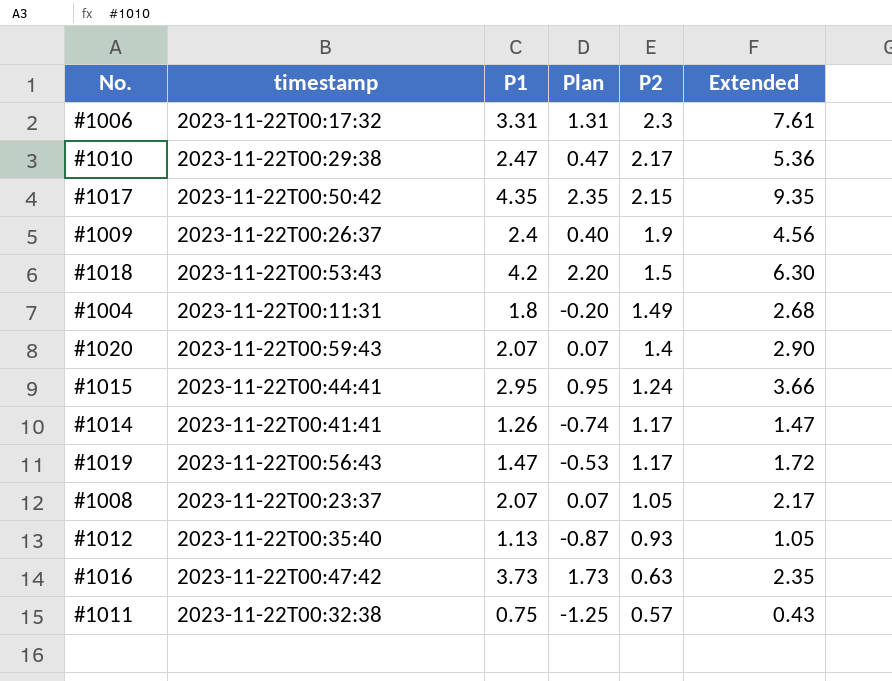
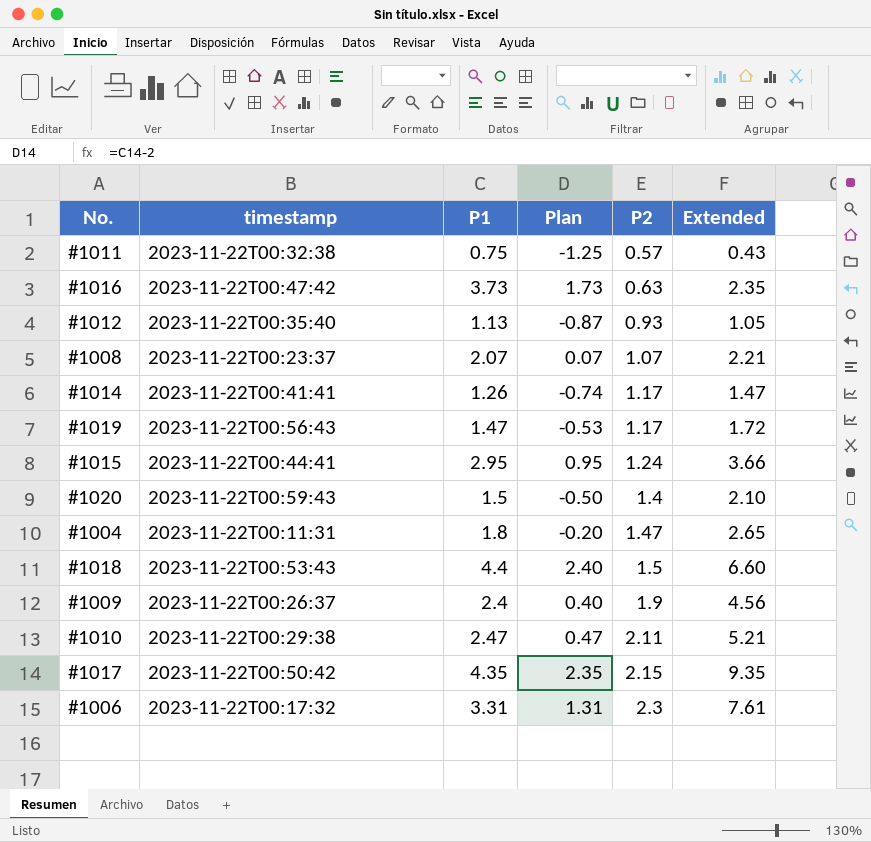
row order: P2 descending -> P2 ascending
#1008 | P2: 1.05 -> 1.07
#1008 | Extended: 2.17 -> 2.21
#1020 | P1: 2.07 -> 1.5
#1020 | Plan: 0.07 -> -0.50
#1020 | Extended: 2.90 -> 2.10
#1004 | P2: 1.49 -> 1.47
#1004 | Extended: 2.68 -> 2.65
#1018 | P1: 4.2 -> 4.4
#1018 | Plan: 2.20 -> 2.40
#1018 | Extended: 6.30 -> 6.60
#1010 | P2: 2.17 -> 2.11
#1010 | Extended: 5.36 -> 5.21

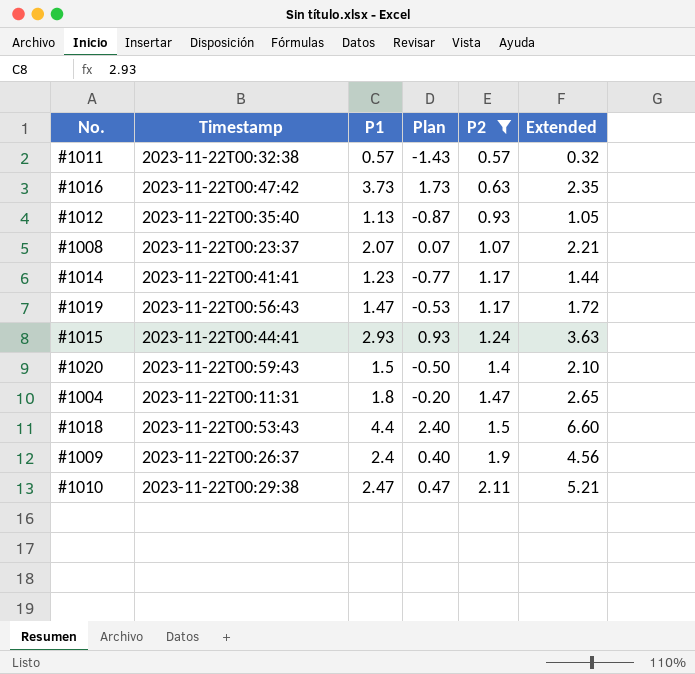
filter: none -> P2 <= 2.11
column name: timestamp -> Timestamp
#1011 | P1: 0.75 -> 0.57
#1011 | Plan: -1.25 -> -1.43
#1011 | Extended: 0.43 -> 0.32
#1014 | P1: 1.26 -> 1.23
#1014 | Plan: -0.74 -> -0.77
#1014 | Extended: 1.47 -> 1.44
#1015 | P1: 2.95 -> 2.93
#1015 | Plan: 0.95 -> 0.93
#1015 | Extended: 3.66 -> 3.63

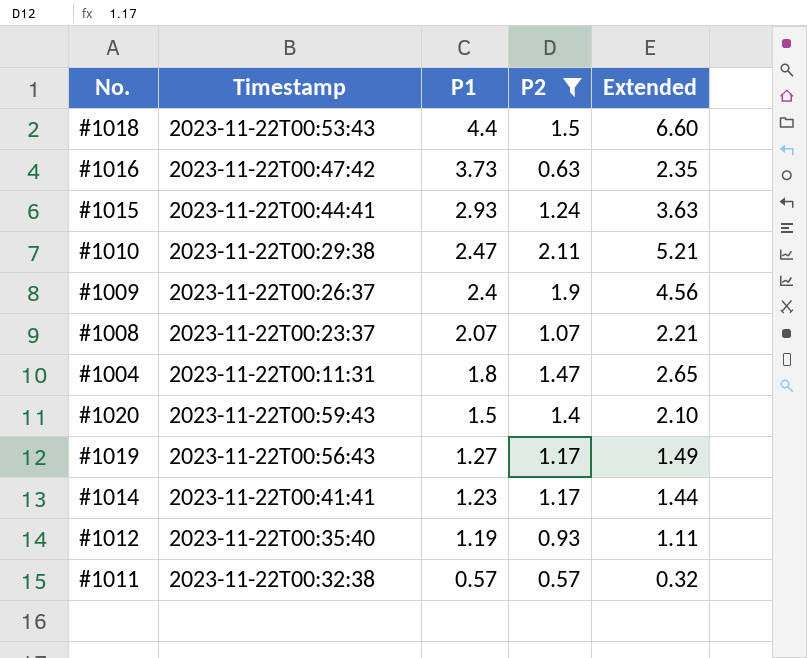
row order: P2 ascending -> P1 descending
column Plan | formula: [P1] - 2 -> none
#1019 | P1: 1.47 -> 1.27
#1019 | Extended: 1.72 -> 1.49
#1012 | P1: 1.13 -> 1.19
#1012 | Extended: 1.05 -> 1.11

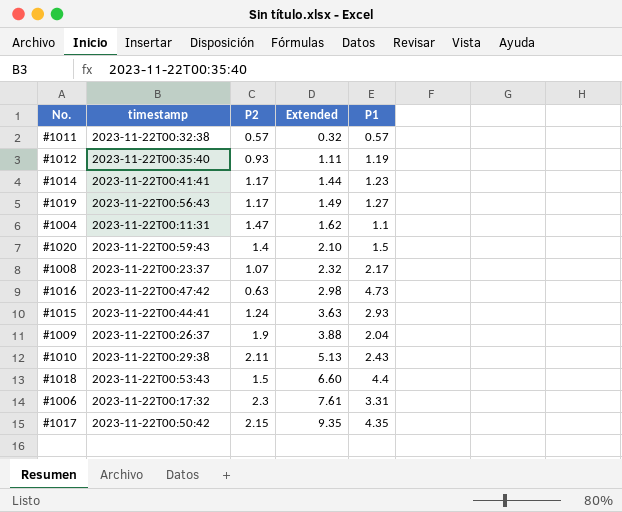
filter: P2 <= 2.11 -> none
row order: P1 descending -> Extended ascending
column name: Timestamp -> timestamp
column P1 | position: 3 -> 5
#1004 | Extended: 2.65 -> 1.62
#1004 | P1: 1.8 -> 1.1
#1008 | Extended: 2.21 -> 2.32
#1008 | P1: 2.07 -> 2.17
#1016 | Extended: 2.35 -> 2.98
#1016 | P1: 3.73 -> 4.73
#1009 | Extended: 4.56 -> 3.88
#1009 | P1: 2.4 -> 2.04
#1010 | Extended: 5.21 -> 5.13
#1010 | P1: 2.47 -> 2.43

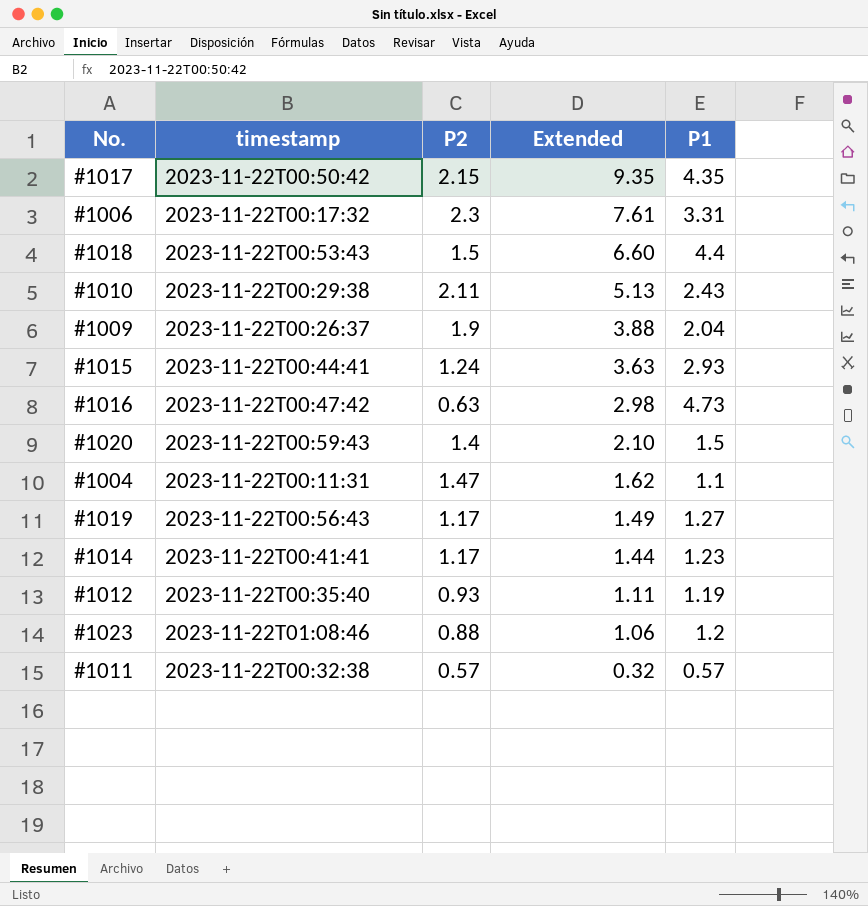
row order: Extended ascending -> Extended descending
row #1008: 2023-11-22T00:23:37 | 1.07 | 2.32 | 2.17 -> none
row #1023: none -> 2023-11-22T01:08:46 | 0.88 | 1.06 | 1.2

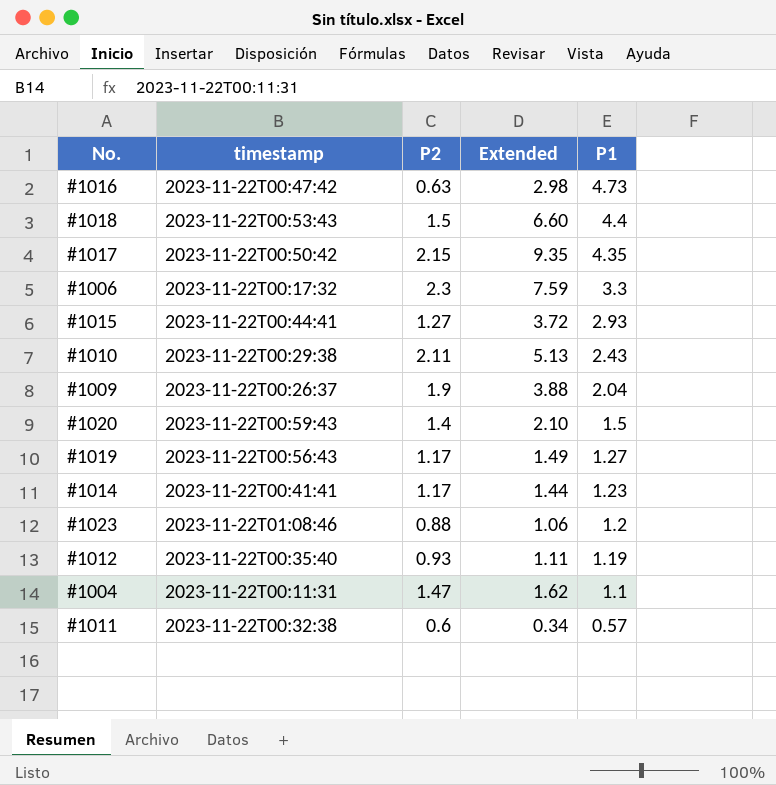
row order: Extended descending -> P1 descending
#1006 | Extended: 7.61 -> 7.59
#1006 | P1: 3.31 -> 3.3
#1015 | P2: 1.24 -> 1.27
#1015 | Extended: 3.63 -> 3.72
#1011 | P2: 0.57 -> 0.6
#1011 | Extended: 0.32 -> 0.34

